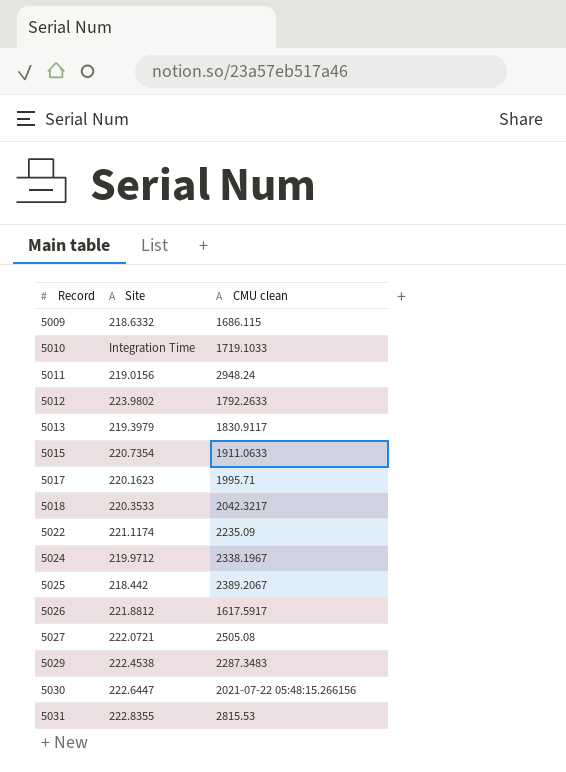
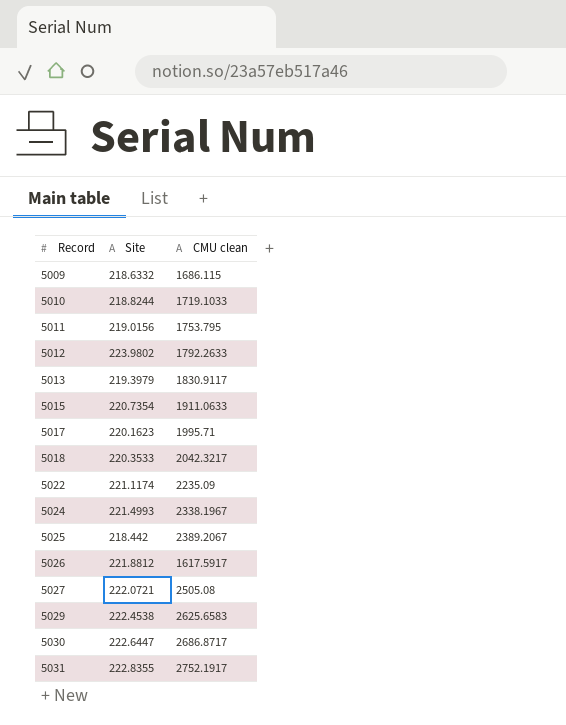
5010 | Site: Integration Time -> 218.8244
5011 | CMU clean: 2948.24 -> 1753.795
5024 | Site: 219.9712 -> 221.4993
5029 | CMU clean: 2287.3483 -> 2625.6583
5030 | CMU clean: 2021-07-22 05:48:15.266156 -> 2686.8717
5031 | CMU clean: 2815.53 -> 2752.1917

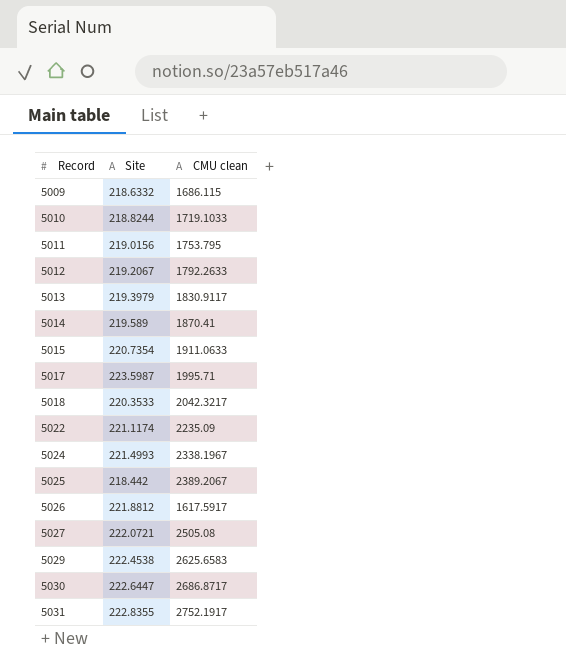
5012 | Site: 223.9802 -> 219.2067
row 5014: none -> 219.589 | 1870.41
5017 | Site: 220.1623 -> 223.5987

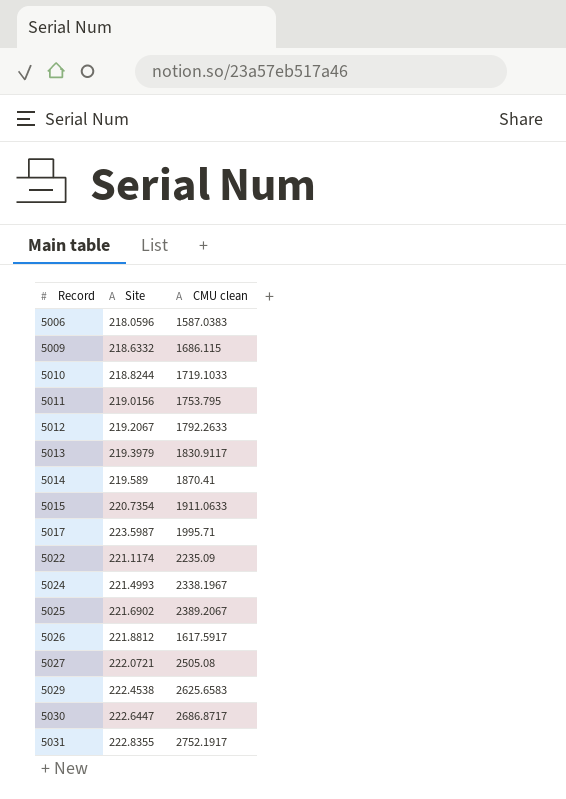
row 5018: 220.3533 | 2042.3217 -> none
row 5006: none -> 218.0596 | 1587.0383
5025 | Site: 218.442 -> 221.6902

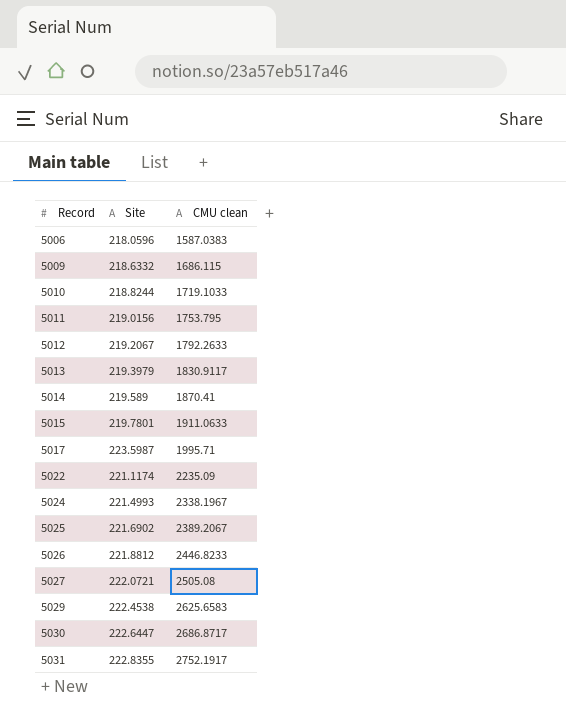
5015 | Site: 220.7354 -> 219.7801
5026 | CMU clean: 1617.5917 -> 2446.8233

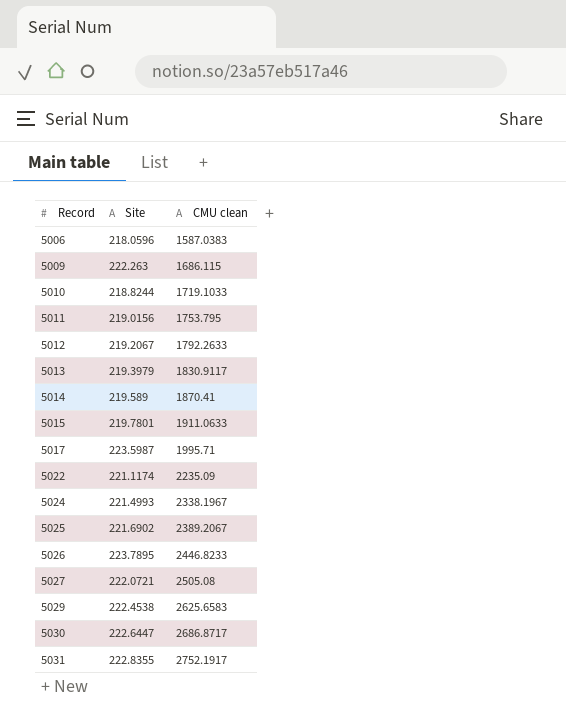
5009 | Site: 218.6332 -> 222.263
5026 | Site: 221.8812 -> 223.7895

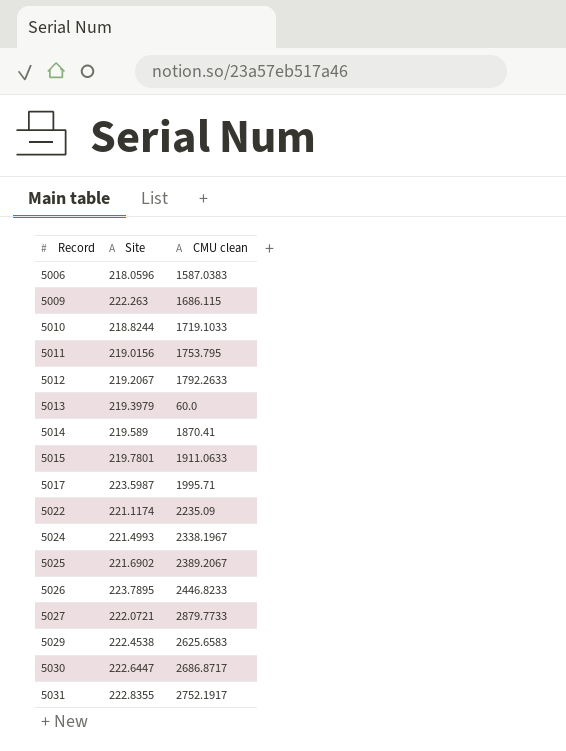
5013 | CMU clean: 1830.9117 -> 60.0
5027 | CMU clean: 2505.08 -> 2879.7733

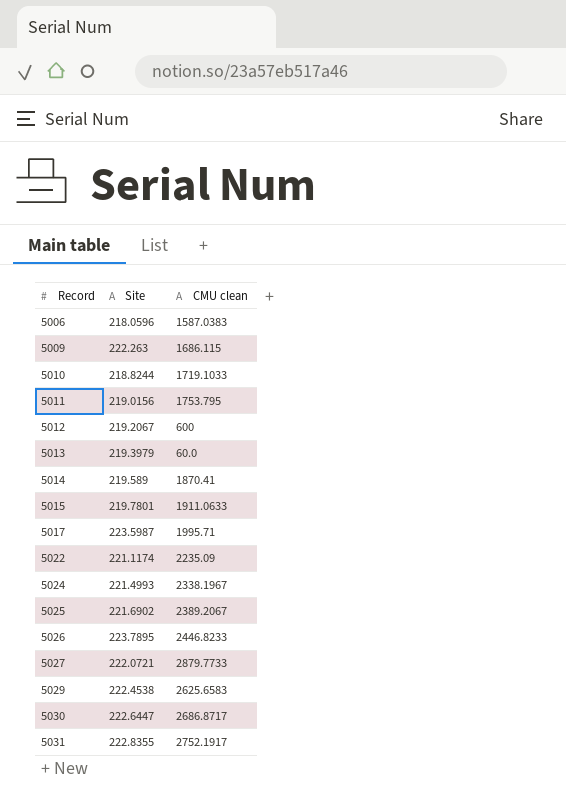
5012 | CMU clean: 1792.2633 -> 600

